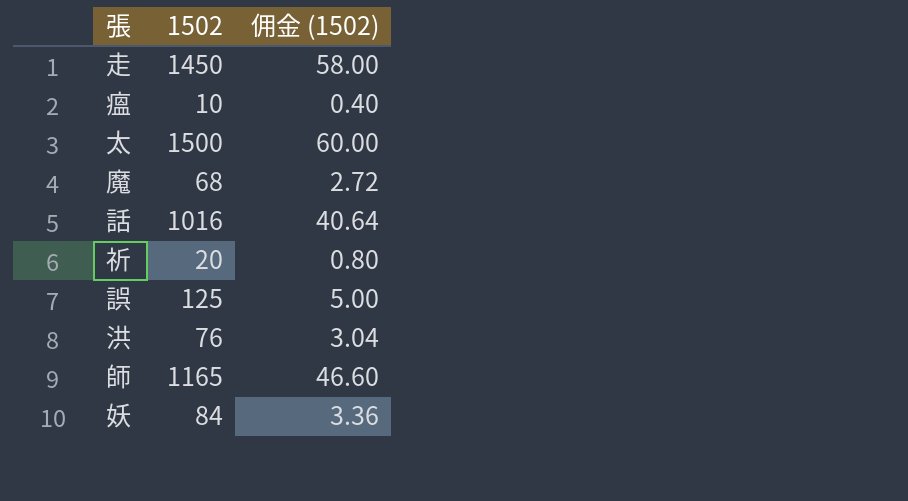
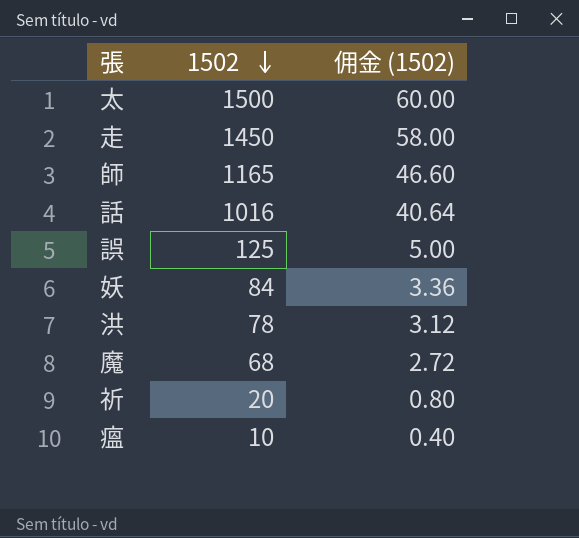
row order: none -> 1502 descending
洪 | 1502: 76 -> 78
洪 | 佣金 (1502): 3.04 -> 3.12

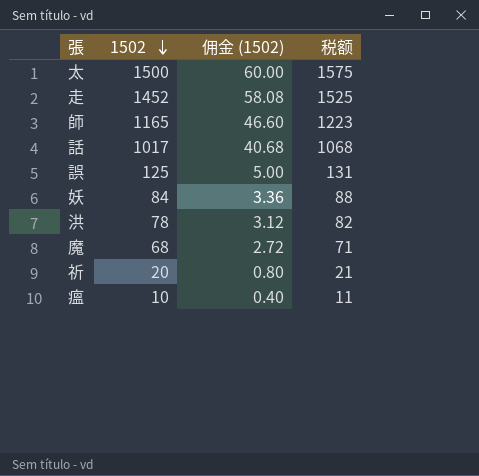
column 税额 | formula: none -> [1502] * 1.05
走 | 1502: 1450 -> 1452
走 | 佣金 (1502): 58.00 -> 58.08
話 | 1502: 1016 -> 1017
話 | 佣金 (1502): 40.64 -> 40.68

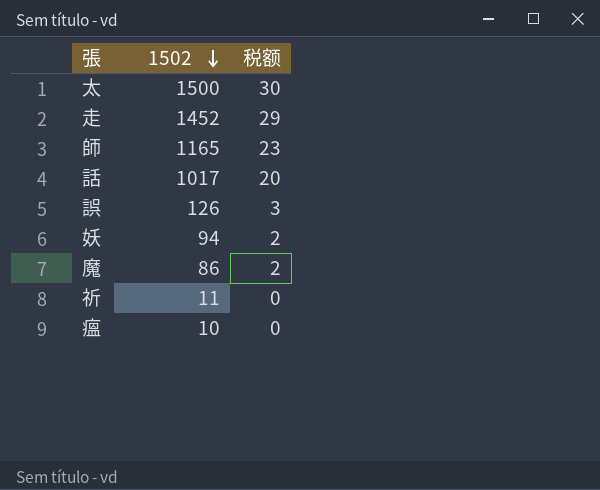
column 佣金 (1502) | formula: [1502] * 0.04 -> none
column 税额 | formula: [1502] * 1.05 -> [1502] * 0.02
row 洪: 78 | 3.12 | 82 -> none
誤 | 1502: 125 -> 126
妖 | 1502: 84 -> 94
魔 | 1502: 68 -> 86
祈 | 1502: 20 -> 11

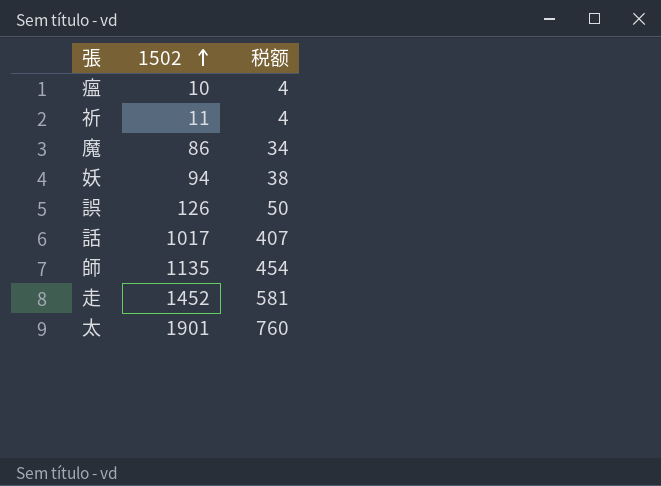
row order: 1502 descending -> 1502 ascending
column 税额 | formula: [1502] * 0.02 -> [1502] * 0.4
師 | 1502: 1165 -> 1135
太 | 1502: 1500 -> 1901

